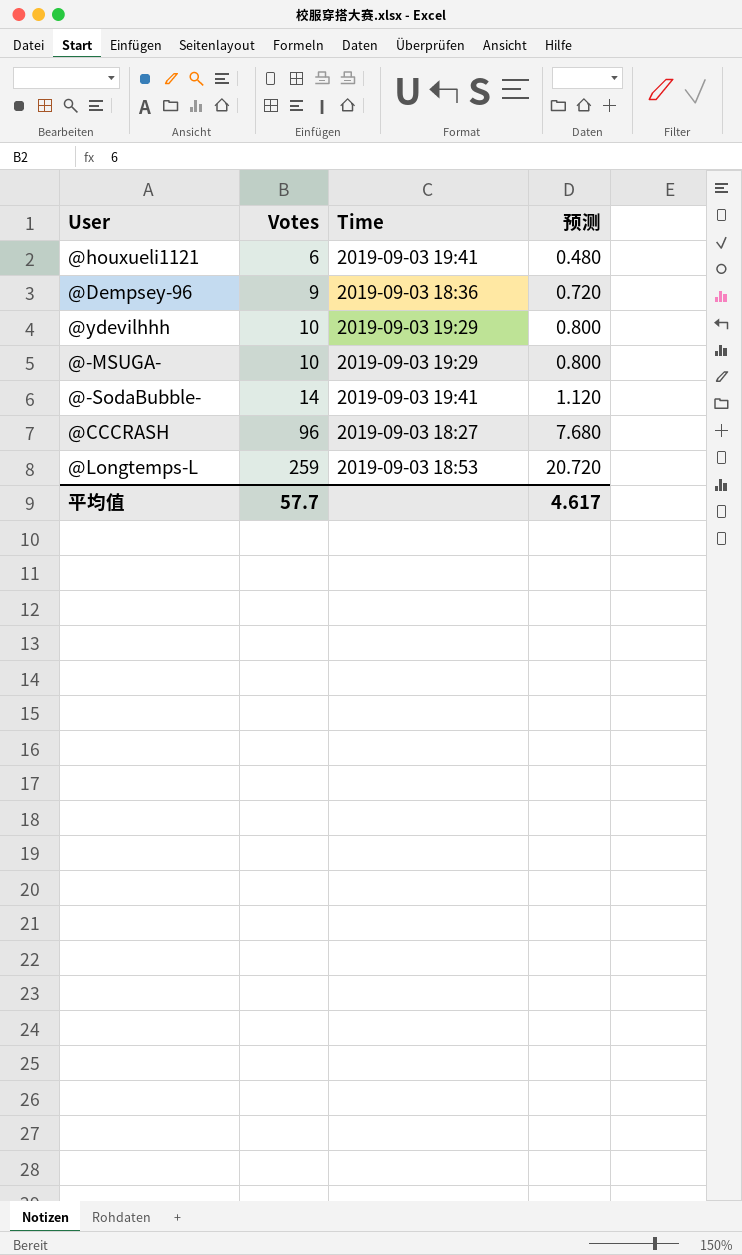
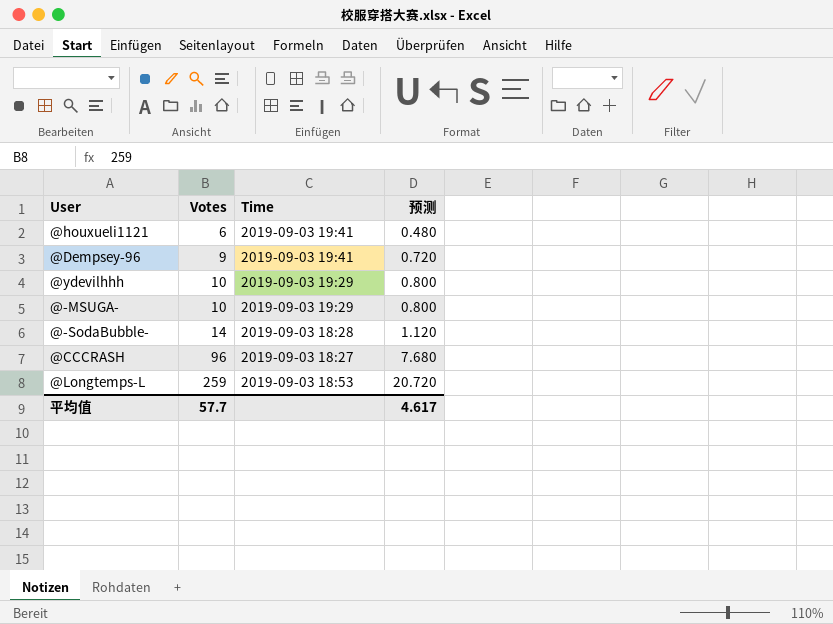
@Dempsey-96 | Time: 2019-09-03 18:36 -> 2019-09-03 19:41
@-SodaBubble- | Time: 2019-09-03 19:41 -> 2019-09-03 18:28

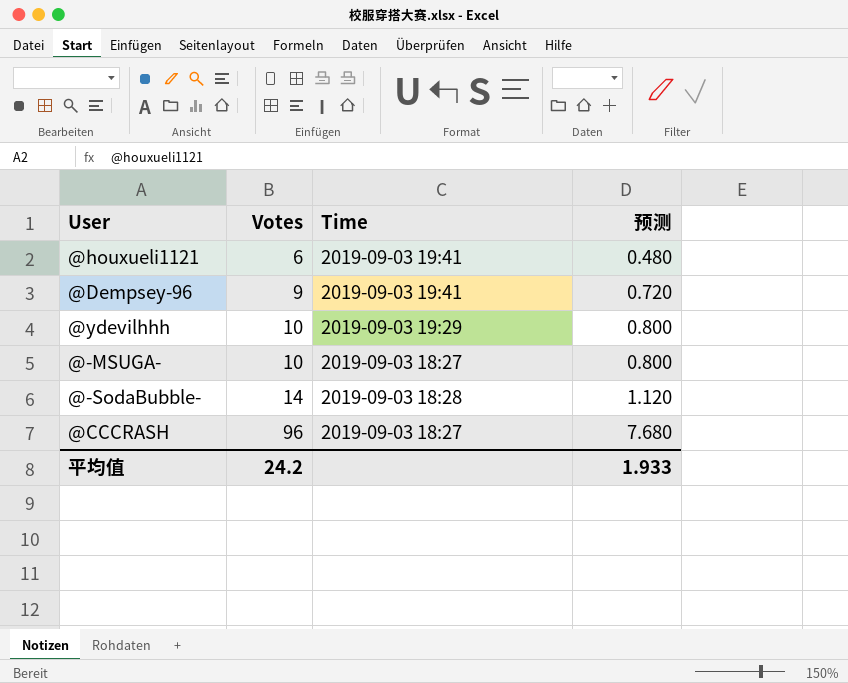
row @Longtemps-L: 259 | 2019-09-03 18:53 | 20.720 -> none
@-MSUGA- | Time: 2019-09-03 19:29 -> 2019-09-03 18:27
平均值 | Votes: 57.7 -> 24.2
平均值 | 预测: 4.617 -> 1.933

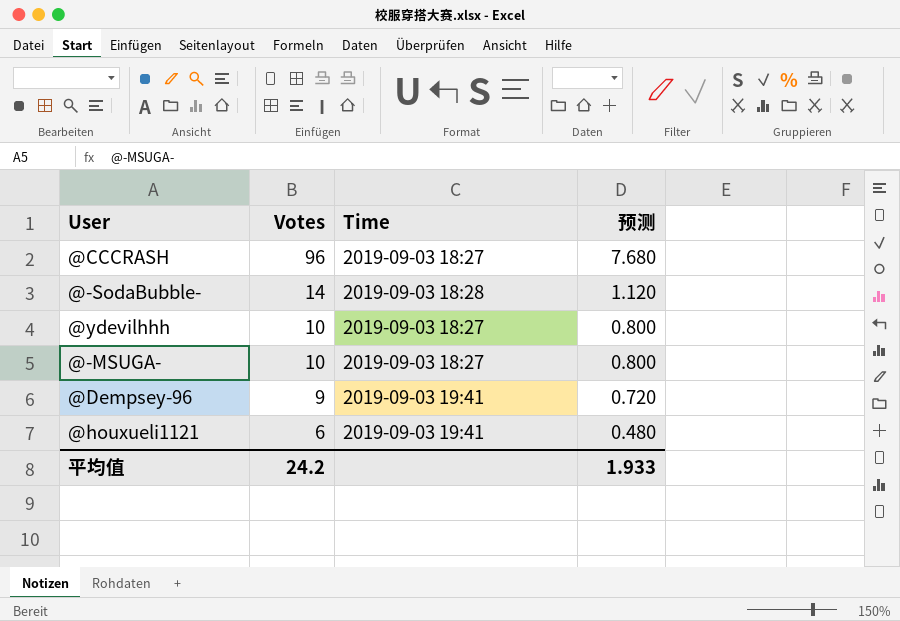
row order: Votes ascending -> Votes descending
@ydevilhhh | Time: 2019-09-03 19:29 -> 2019-09-03 18:27

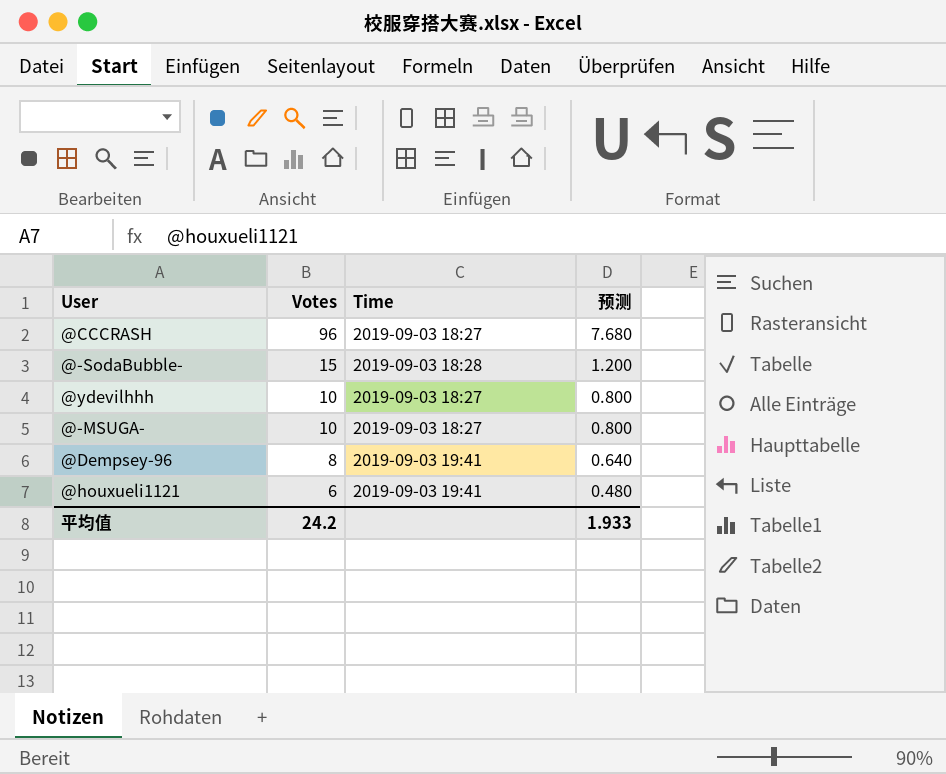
@-SodaBubble- | Votes: 14 -> 15
@-SodaBubble- | 预测: 1.120 -> 1.200
@Dempsey-96 | Votes: 9 -> 8
@Dempsey-96 | 预测: 0.720 -> 0.640

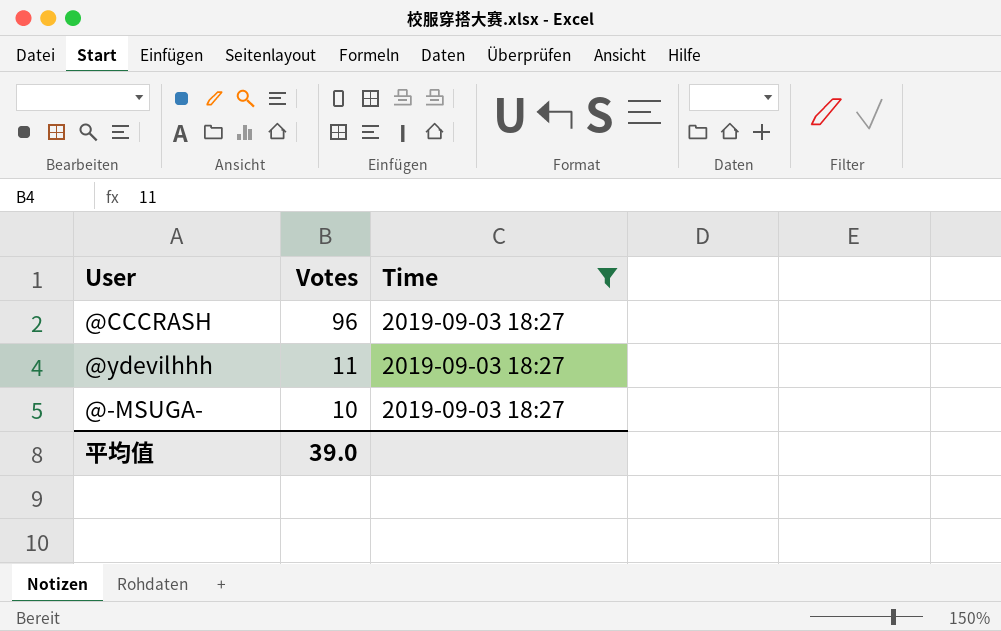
filter: none -> Time = 2019-09-03 18:27
column 预测 | formula: [Votes] * 0.08 -> none
@ydevilhhh | Votes: 10 -> 11
平均值 | Votes: 24.2 -> 39.0

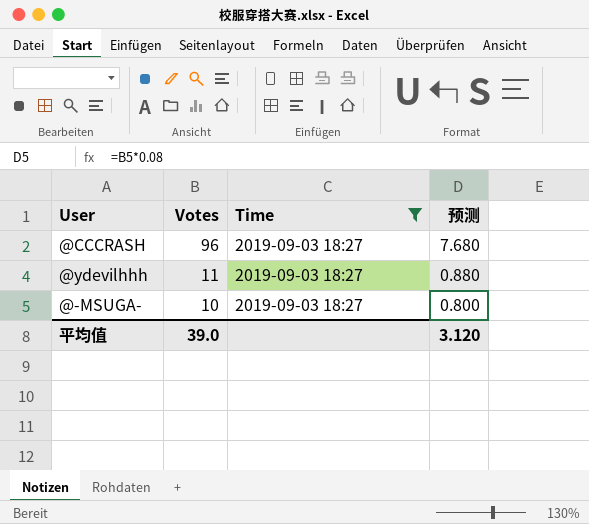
column 预测 | formula: none -> [Votes] * 0.08

